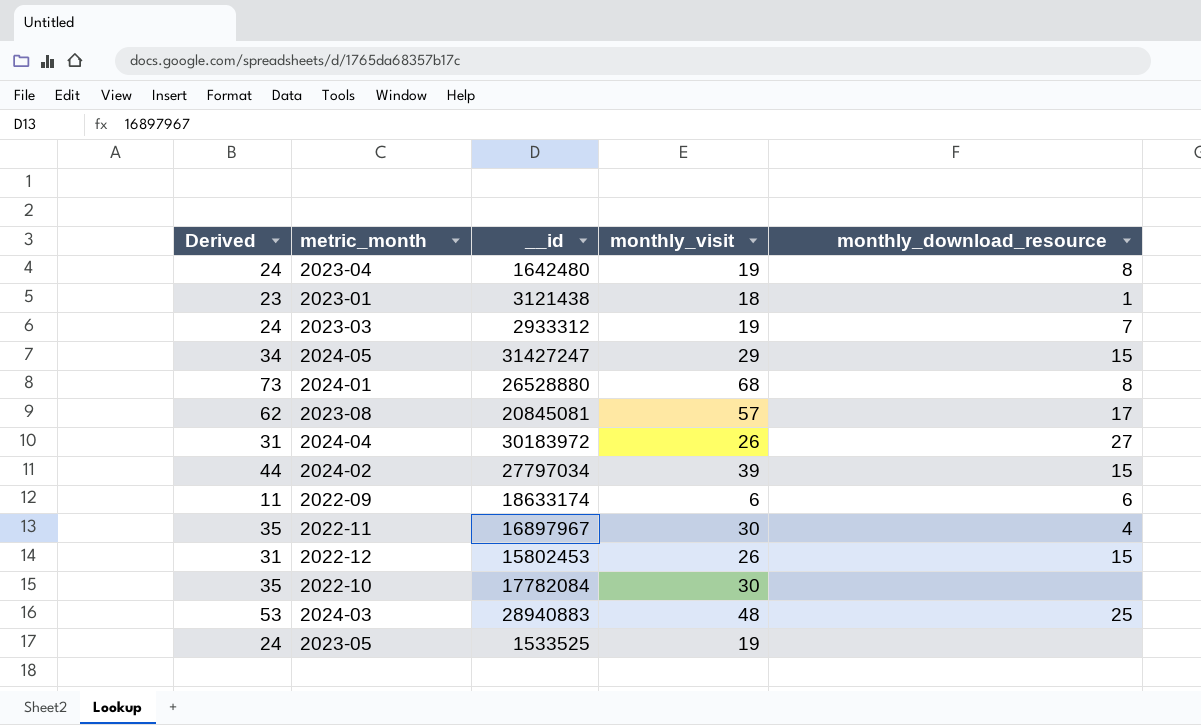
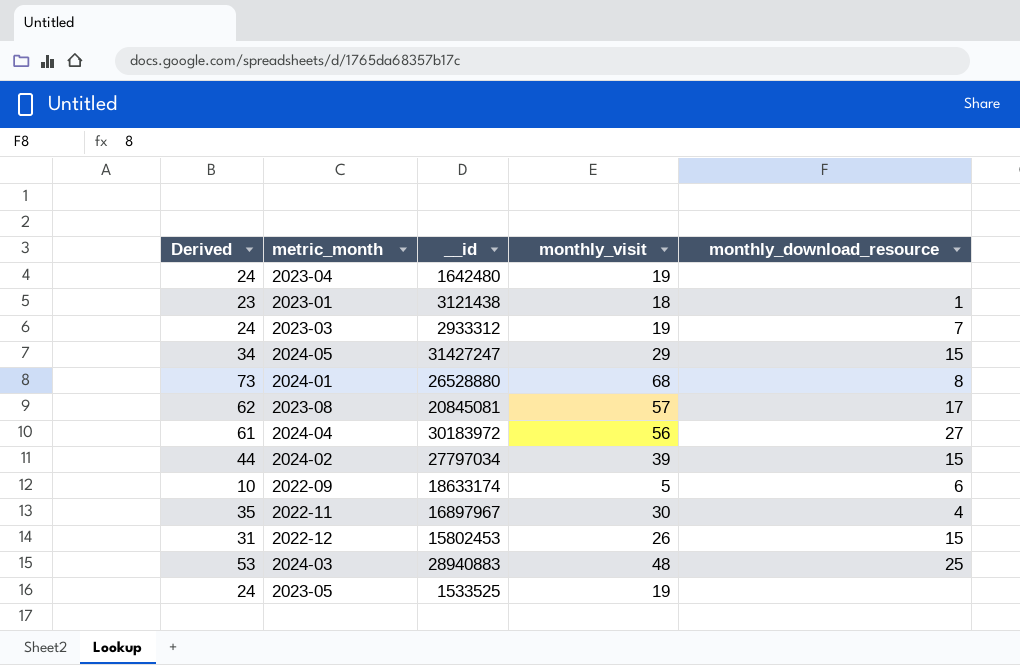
row 2022-10: 35 | 17782084 | 30 | none -> none
2023-04 | monthly_download_resource: 8 -> none
2024-04 | Derived: 31 -> 61
2024-04 | monthly_visit: 26 -> 56
2022-09 | Derived: 11 -> 10
2022-09 | monthly_visit: 6 -> 5

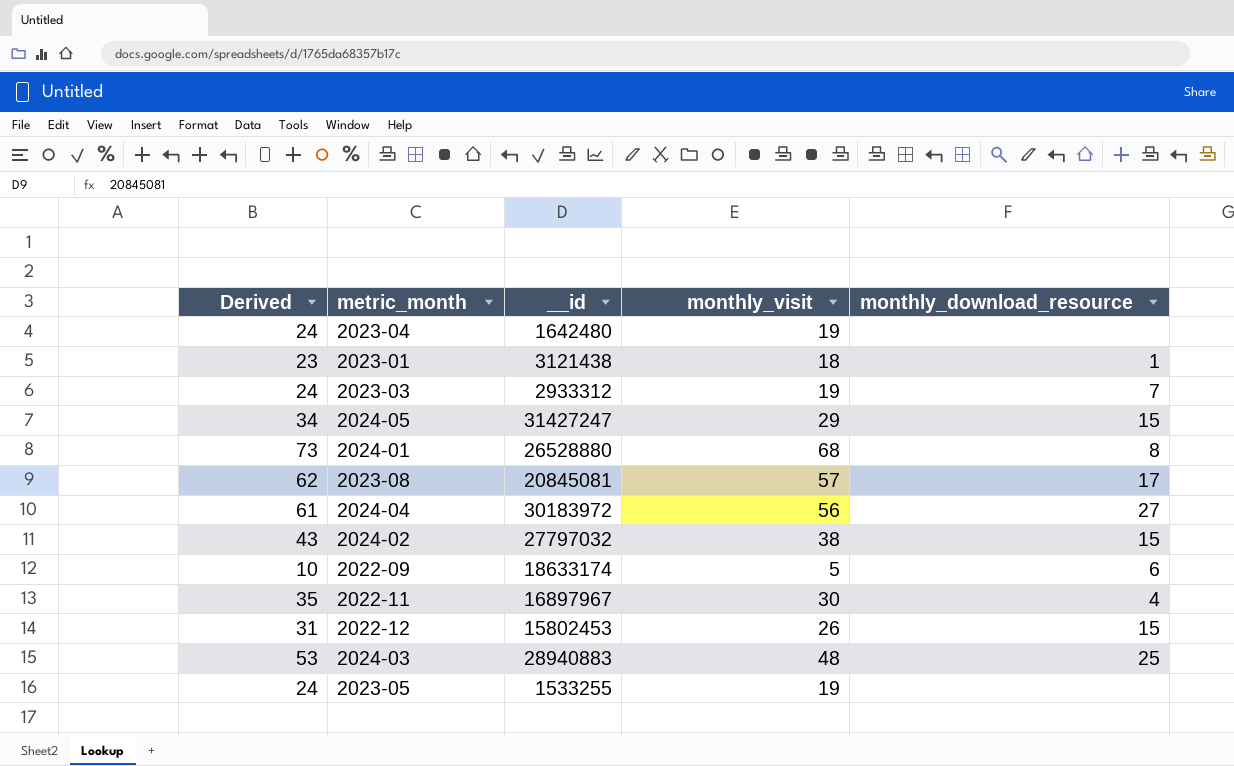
2024-02 | Derived: 44 -> 43
2024-02 | __id: 27797034 -> 27797032
2024-02 | monthly_visit: 39 -> 38
2023-05 | __id: 1533525 -> 1533255

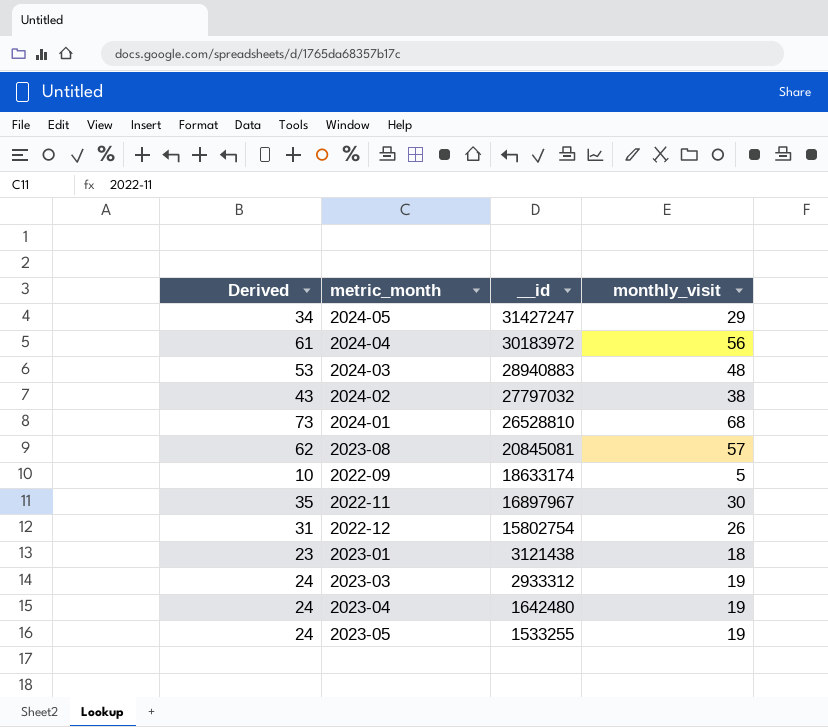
row order: none -> __id descending
column monthly_download_resource | position: 5 -> none
2024-01 | __id: 26528880 -> 26528810
2022-12 | __id: 15802453 -> 15802754

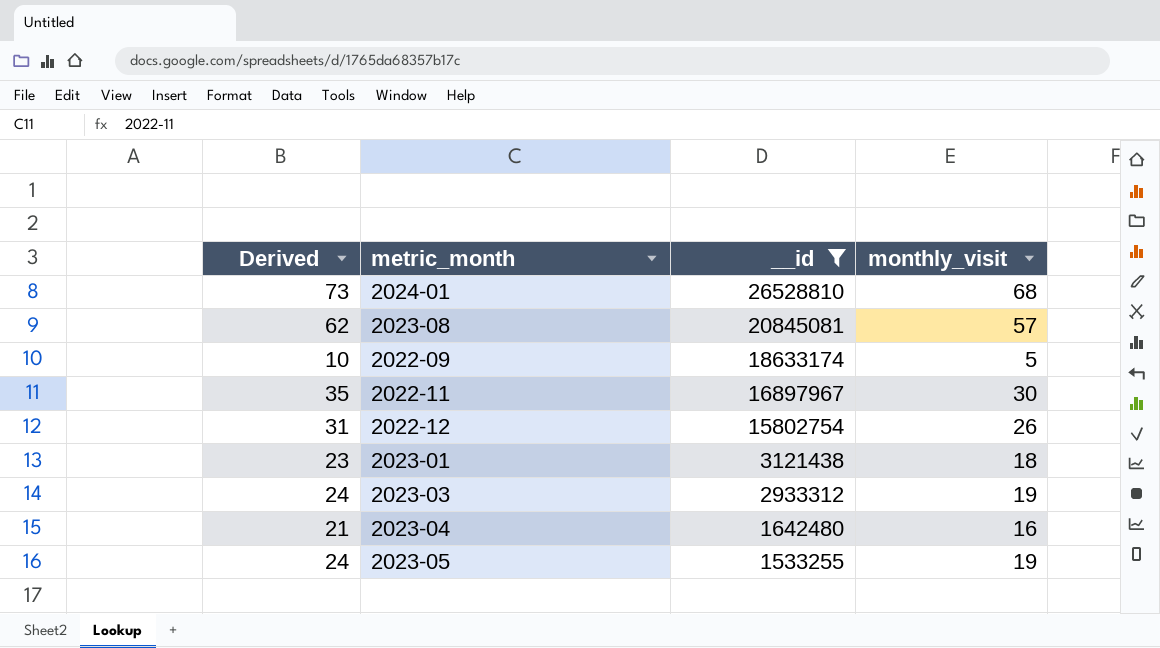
filter: none -> __id <= 26528810
2023-04 | Derived: 24 -> 21
2023-04 | monthly_visit: 19 -> 16

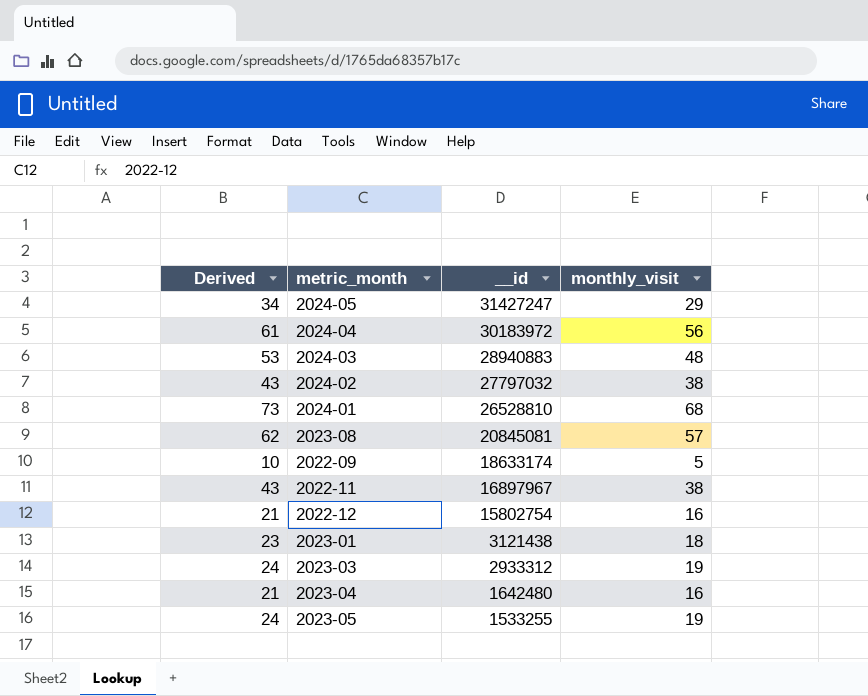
filter: __id <= 26528810 -> none
2022-11 | Derived: 35 -> 43
2022-11 | monthly_visit: 30 -> 38
2022-12 | Derived: 31 -> 21
2022-12 | monthly_visit: 26 -> 16

